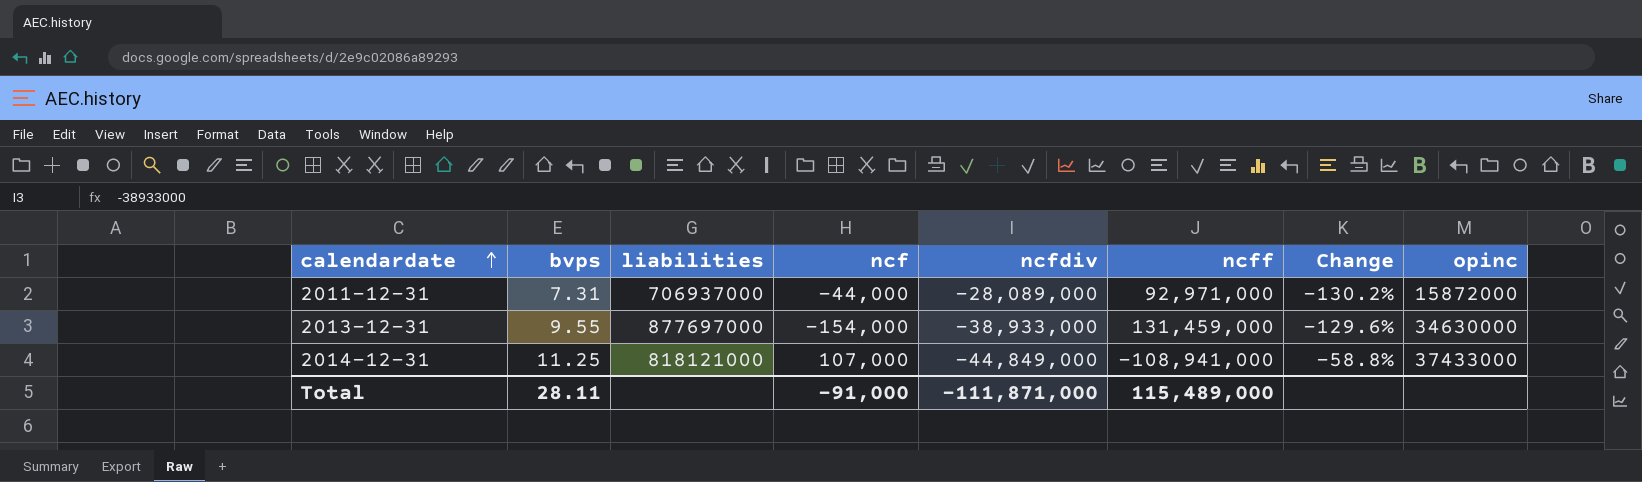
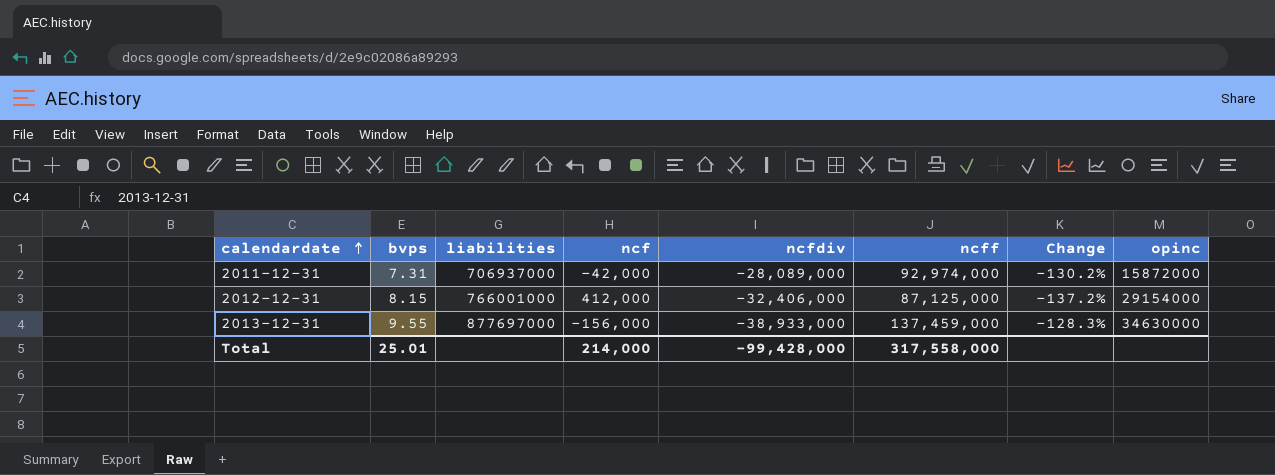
row 2014-12-31: 11.25 | 818121000 | 107,000 | -44,849,000 | -108,941,000 | -58.8% | 37433000 -> none
2011-12-31 | ncf: -44,000 -> -42,000
2011-12-31 | ncff: 92,971,000 -> 92,974,000
row 2012-12-31: none -> 8.15 | 766001000 | 412,000 | -32,406,000 | 87,125,000 | -137.2% | 29154000
2013-12-31 | ncf: -154,000 -> -156,000
2013-12-31 | ncff: 131,459,000 -> 137,459,000
2013-12-31 | Change: -129.6% -> -128.3%
Total | bvps: 28.11 -> 25.01
Total | ncf: -91,000 -> 214,000
Total | ncfdiv: -111,871,000 -> -99,428,000
Total | ncff: 115,489,000 -> 317,558,000

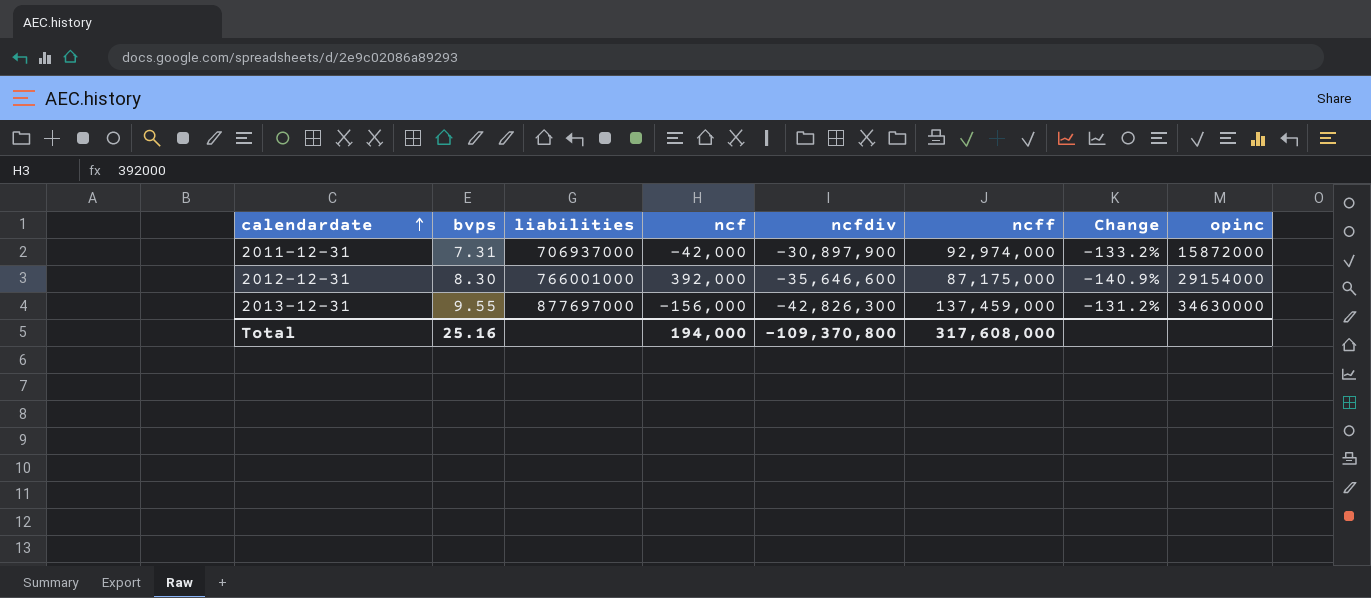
2011-12-31 | ncfdiv: -28,089,000 -> -30,897,900
2011-12-31 | Change: -130.2% -> -133.2%
2012-12-31 | bvps: 8.15 -> 8.30
2012-12-31 | ncf: 412,000 -> 392,000
2012-12-31 | ncfdiv: -32,406,000 -> -35,646,600
2012-12-31 | ncff: 87,125,000 -> 87,175,000
2012-12-31 | Change: -137.2% -> -140.9%
2013-12-31 | ncfdiv: -38,933,000 -> -42,826,300
2013-12-31 | Change: -128.3% -> -131.2%
Total | bvps: 25.01 -> 25.16
Total | ncf: 214,000 -> 194,000
Total | ncfdiv: -99,428,000 -> -109,370,800
Total | ncff: 317,558,000 -> 317,608,000

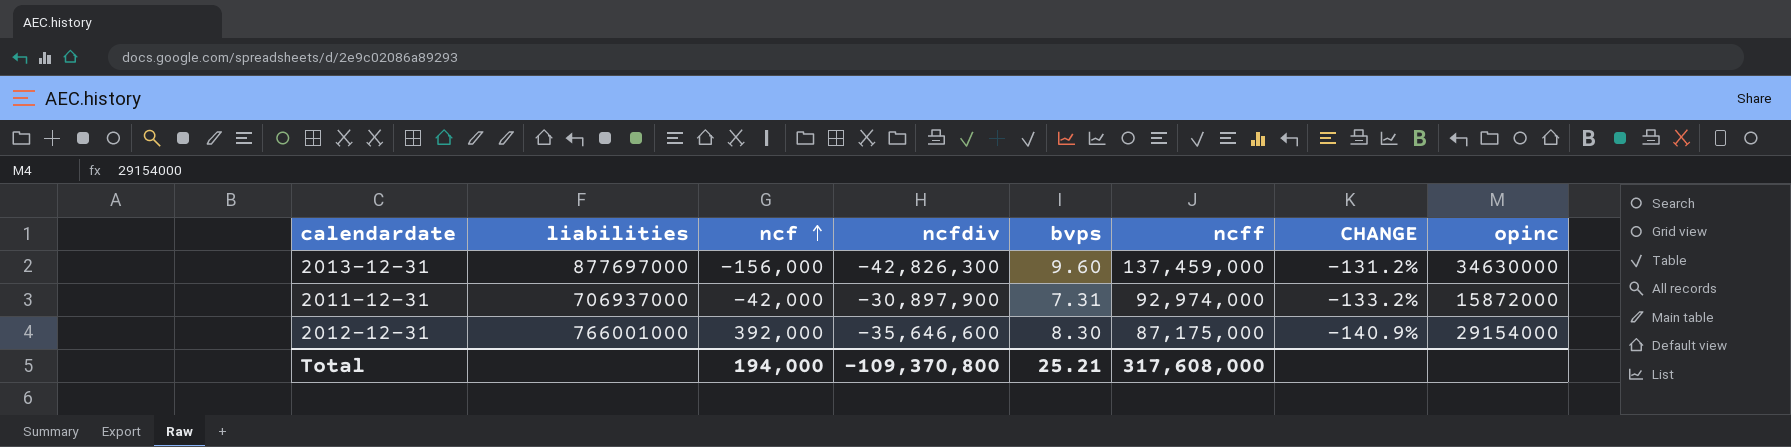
row order: calendardate ascending -> ncf ascending
column bvps | position: 2 -> 5
column name: Change -> CHANGE
2013-12-31 | bvps: 9.55 -> 9.60
Total | bvps: 25.16 -> 25.21

